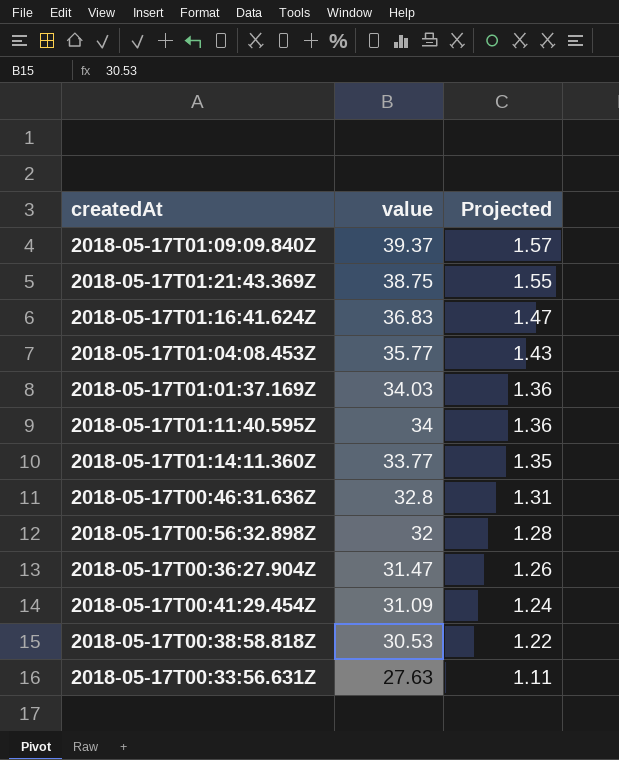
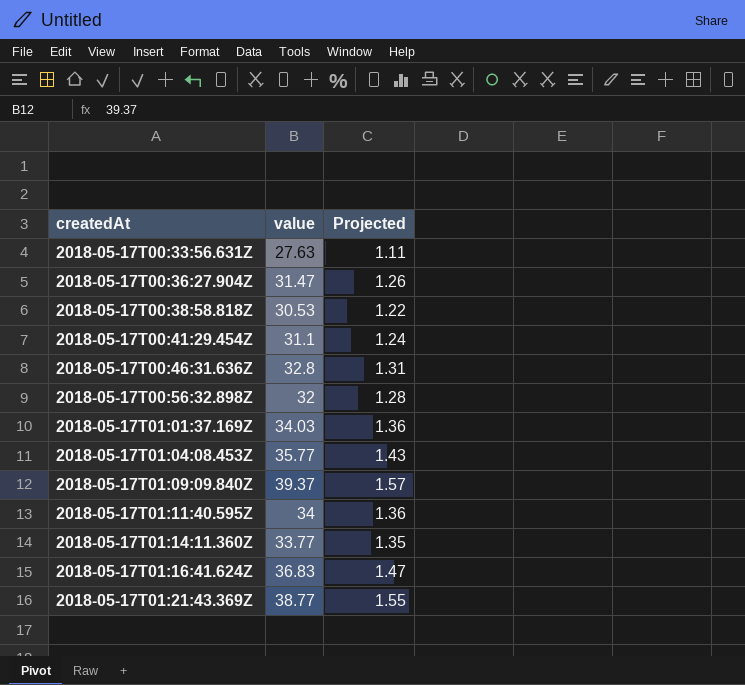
row order: value descending -> createdAt ascending
2018-05-17T00:41:29.454Z | value: 31.09 -> 31.1
2018-05-17T01:21:43.369Z | value: 38.75 -> 38.77

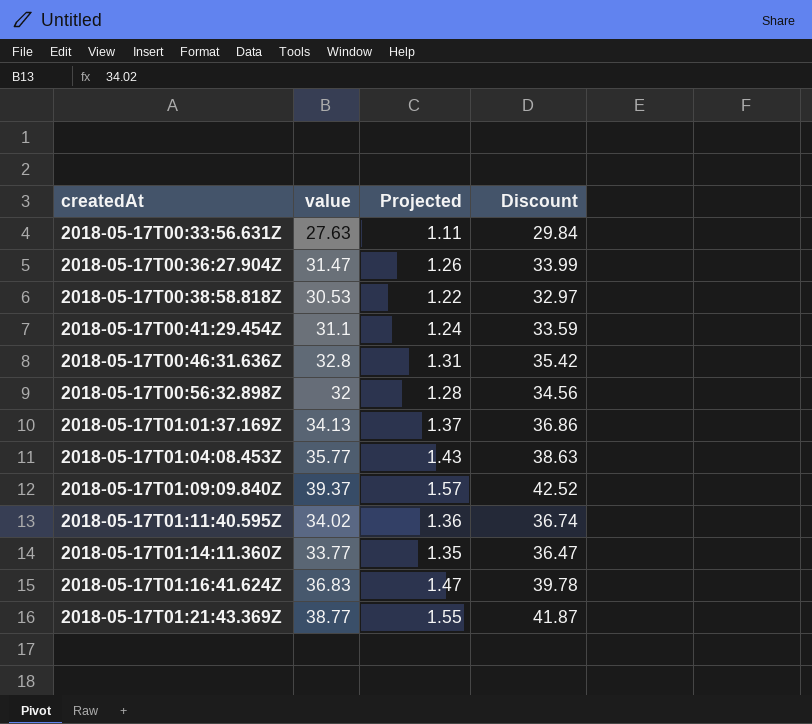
column Discount | formula: none -> [value] * 1.08
2018-05-17T01:01:37.169Z | value: 34.03 -> 34.13
2018-05-17T01:01:37.169Z | Projected: 1.36 -> 1.37
2018-05-17T01:11:40.595Z | value: 34 -> 34.02

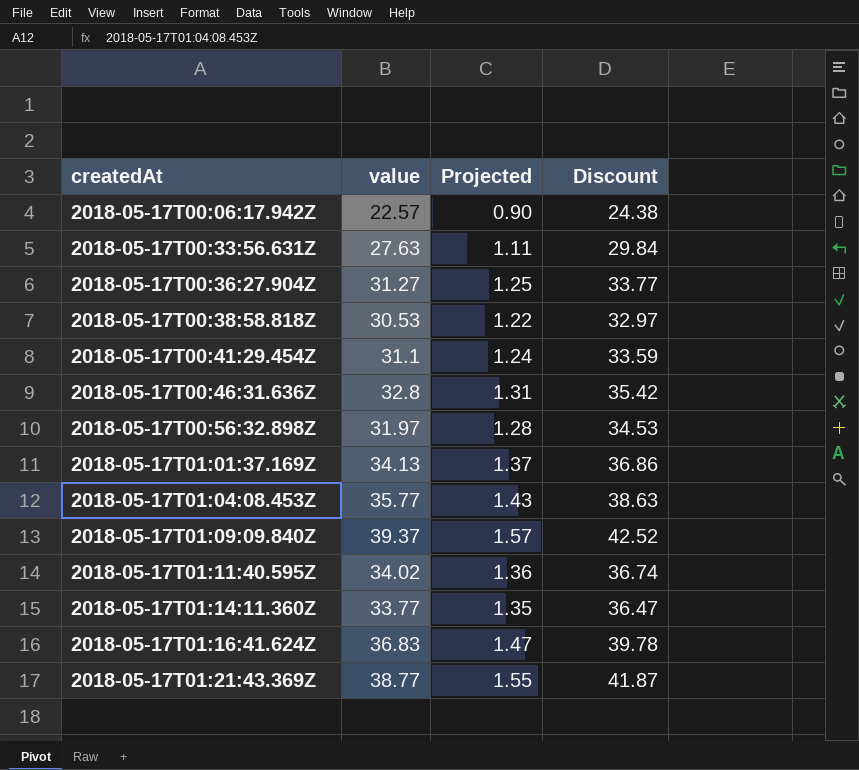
row 2018-05-17T00:06:17.942Z: none -> 22.57 | 0.90 | 24.38
2018-05-17T00:36:27.904Z | value: 31.47 -> 31.27
2018-05-17T00:36:27.904Z | Projected: 1.26 -> 1.25
2018-05-17T00:36:27.904Z | Discount: 33.99 -> 33.77
2018-05-17T00:56:32.898Z | value: 32 -> 31.97
2018-05-17T00:56:32.898Z | Discount: 34.56 -> 34.53

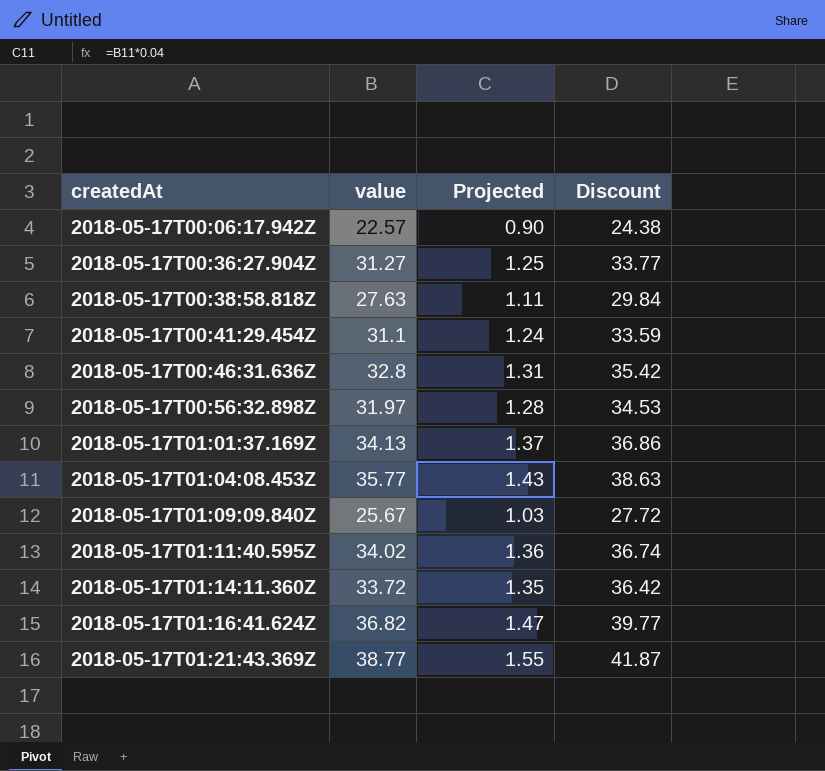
row 2018-05-17T00:33:56.631Z: 27.63 | 1.11 | 29.84 -> none
2018-05-17T00:38:58.818Z | value: 30.53 -> 27.63
2018-05-17T00:38:58.818Z | Projected: 1.22 -> 1.11
2018-05-17T00:38:58.818Z | Discount: 32.97 -> 29.84
2018-05-17T01:09:09.840Z | value: 39.37 -> 25.67
2018-05-17T01:09:09.840Z | Projected: 1.57 -> 1.03
2018-05-17T01:09:09.840Z | Discount: 42.52 -> 27.72
2018-05-17T01:14:11.360Z | value: 33.77 -> 33.72
2018-05-17T01:14:11.360Z | Discount: 36.47 -> 36.42
2018-05-17T01:16:41.624Z | value: 36.83 -> 36.82
2018-05-17T01:16:41.624Z | Discount: 39.78 -> 39.77

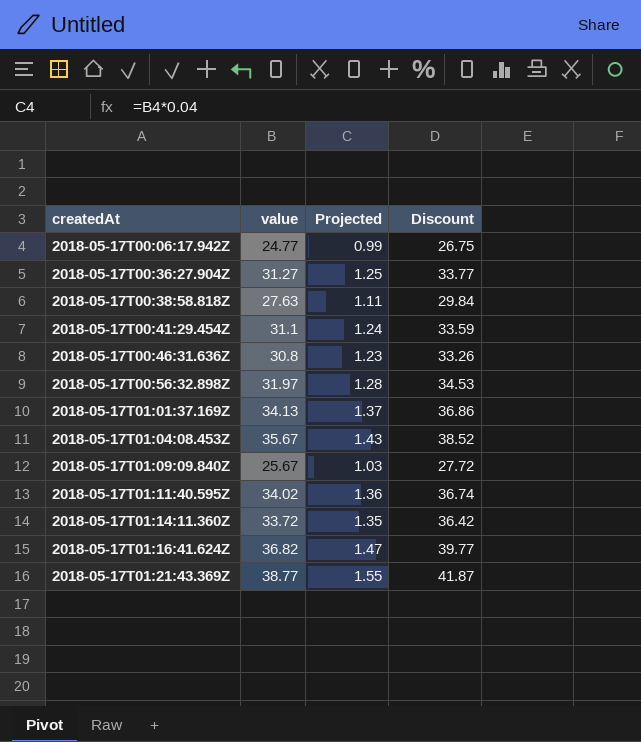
2018-05-17T00:06:17.942Z | value: 22.57 -> 24.77
2018-05-17T00:06:17.942Z | Projected: 0.90 -> 0.99
2018-05-17T00:06:17.942Z | Discount: 24.38 -> 26.75
2018-05-17T00:46:31.636Z | value: 32.8 -> 30.8
2018-05-17T00:46:31.636Z | Projected: 1.31 -> 1.23
2018-05-17T00:46:31.636Z | Discount: 35.42 -> 33.26
2018-05-17T01:04:08.453Z | value: 35.77 -> 35.67
2018-05-17T01:04:08.453Z | Discount: 38.63 -> 38.52

